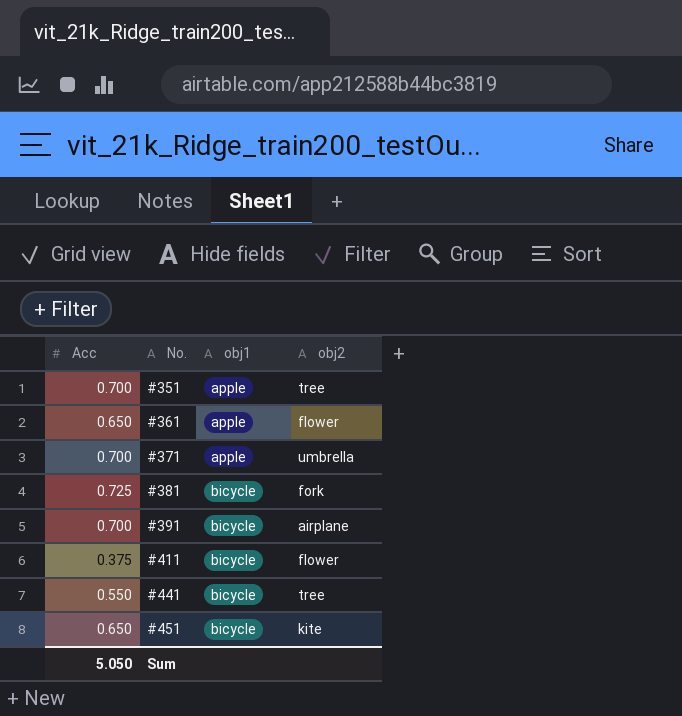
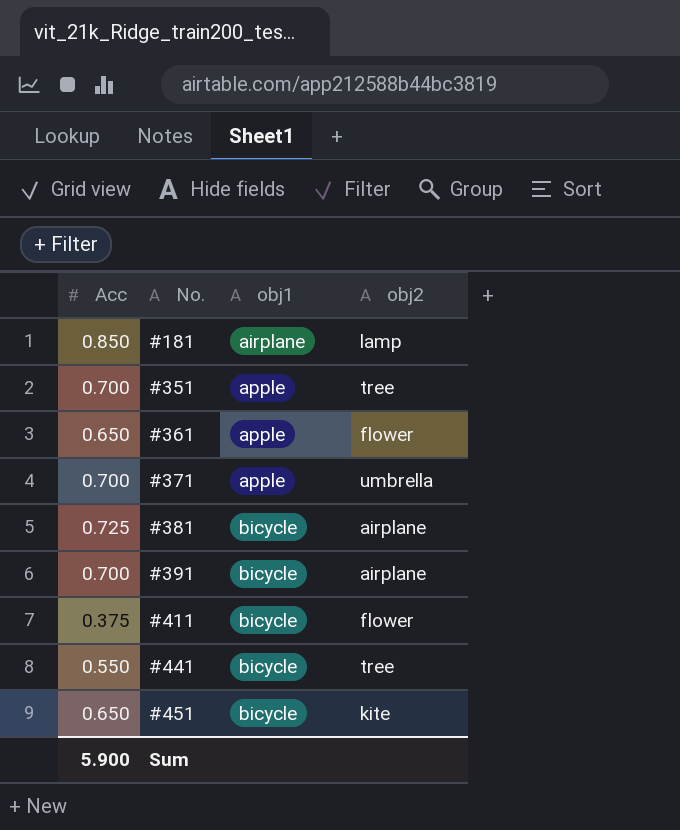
row #181: none -> 0.850 | airplane | lamp
#381 | obj2: fork -> airplane
Sum | Acc: 5.050 -> 5.900

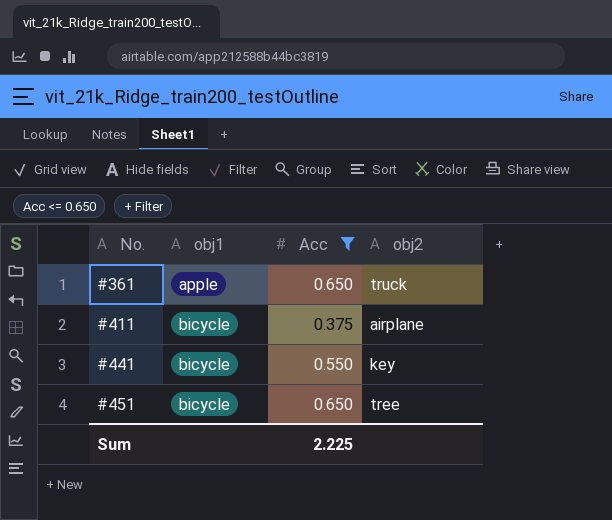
filter: none -> Acc <= 0.650
column Acc | position: 1 -> 3
#361 | obj2: flower -> truck
#411 | obj2: flower -> airplane
#441 | obj2: tree -> key
#451 | obj2: kite -> tree
Sum | Acc: 5.900 -> 2.225

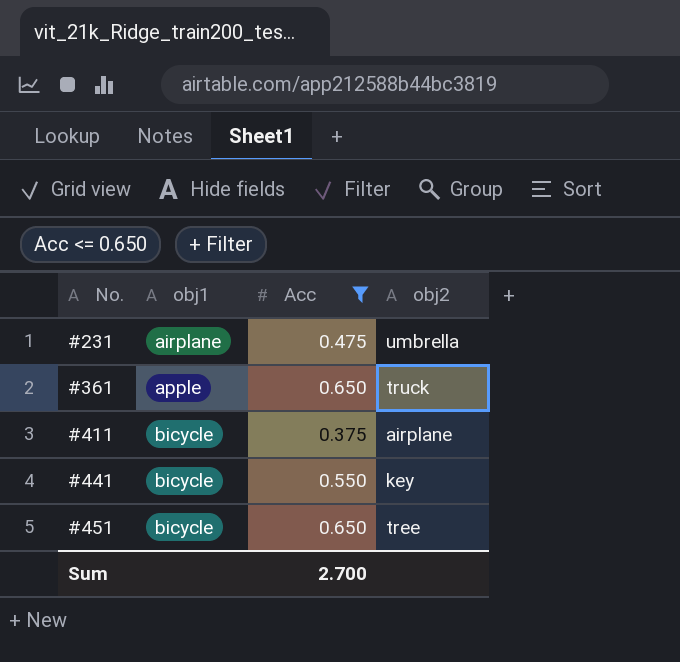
row #231: none -> airplane | 0.475 | umbrella
Sum | Acc: 2.225 -> 2.700

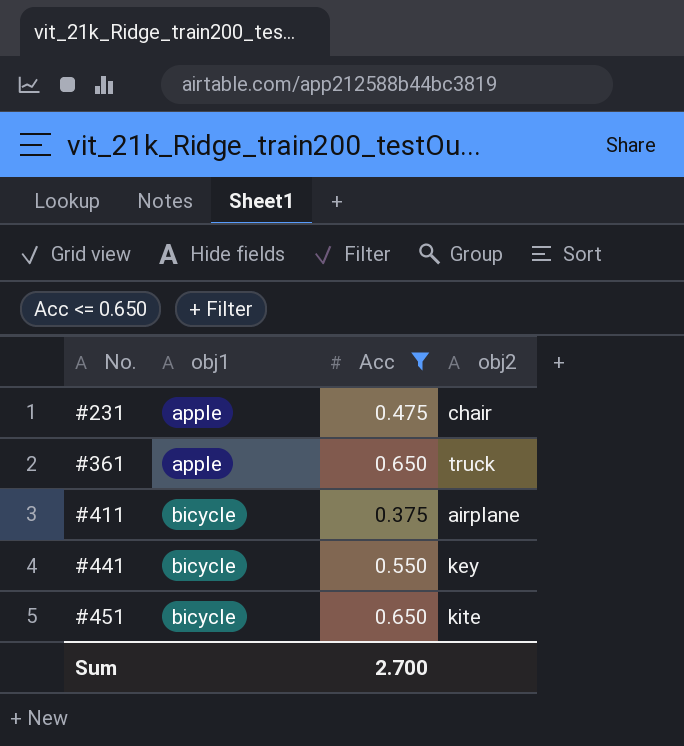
#231 | obj1: airplane -> apple
#231 | obj2: umbrella -> chair
#451 | obj2: tree -> kite

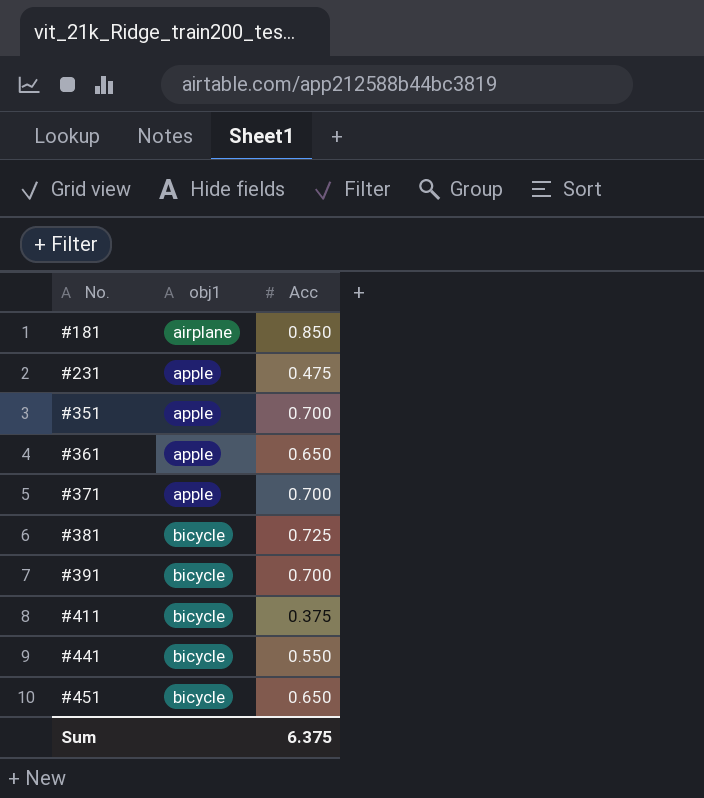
filter: Acc <= 0.650 -> none
column obj2 | position: 4 -> none
Sum | Acc: 2.700 -> 6.375

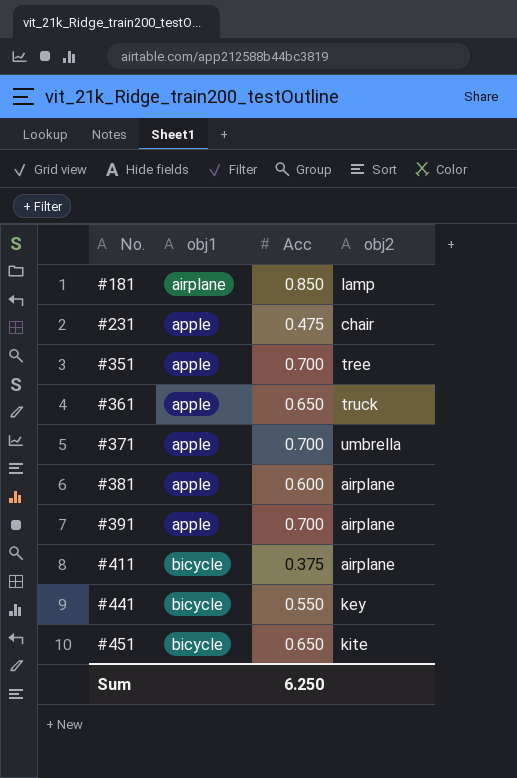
column obj2 | position: none -> 4
#381 | obj1: bicycle -> apple
#381 | Acc: 0.725 -> 0.600
#391 | obj1: bicycle -> apple
Sum | Acc: 6.375 -> 6.250

